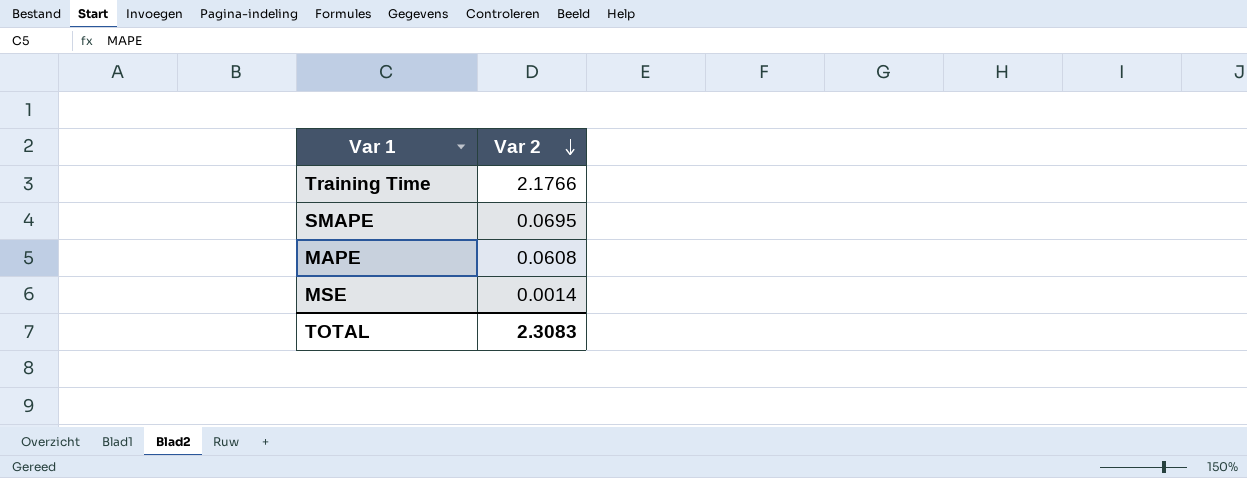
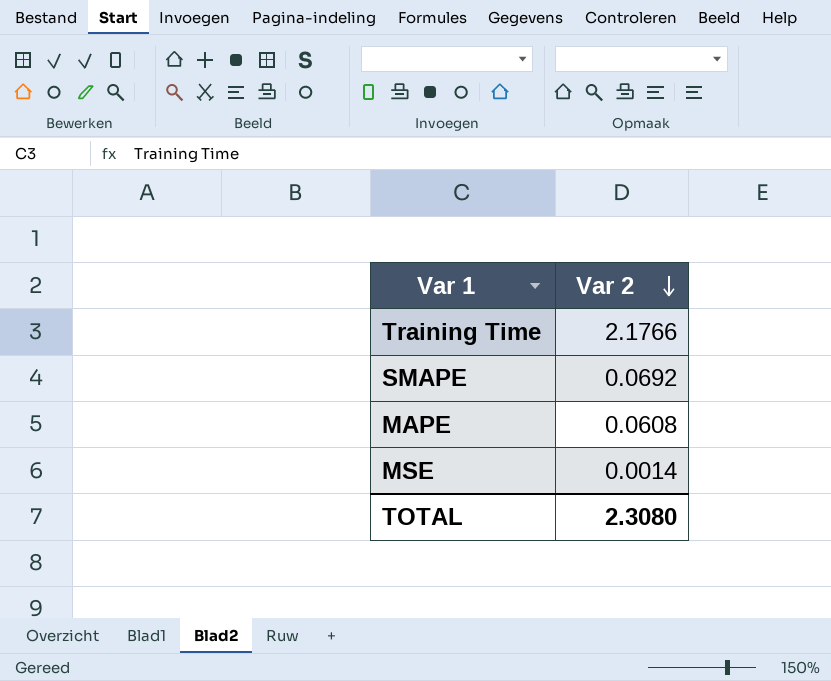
SMAPE | Var 2: 0.0695 -> 0.0692
TOTAL | Var 2: 2.3083 -> 2.3080

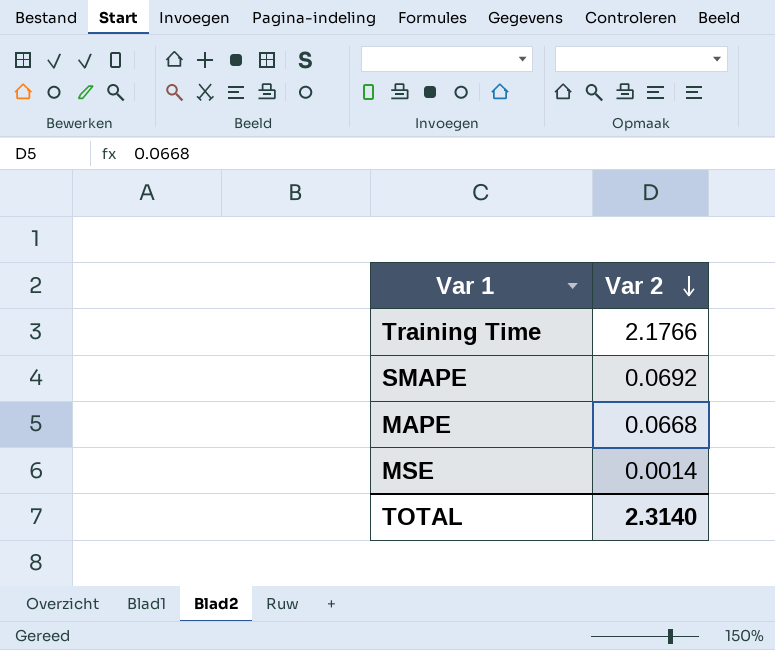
MAPE | Var 2: 0.0608 -> 0.0668
TOTAL | Var 2: 2.3080 -> 2.3140

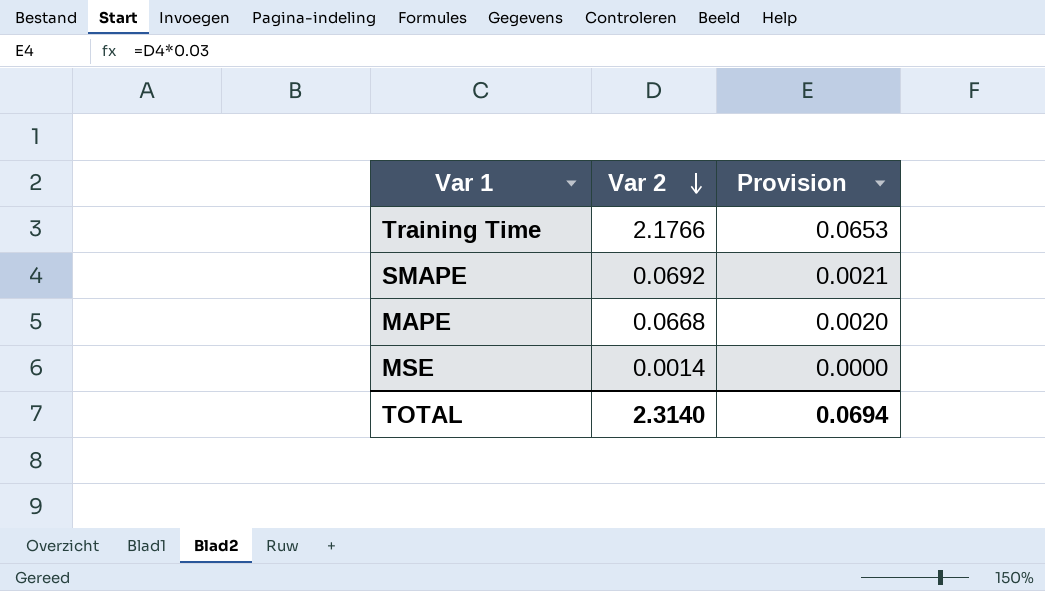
column Provision | formula: none -> [Var 2] * 0.03

